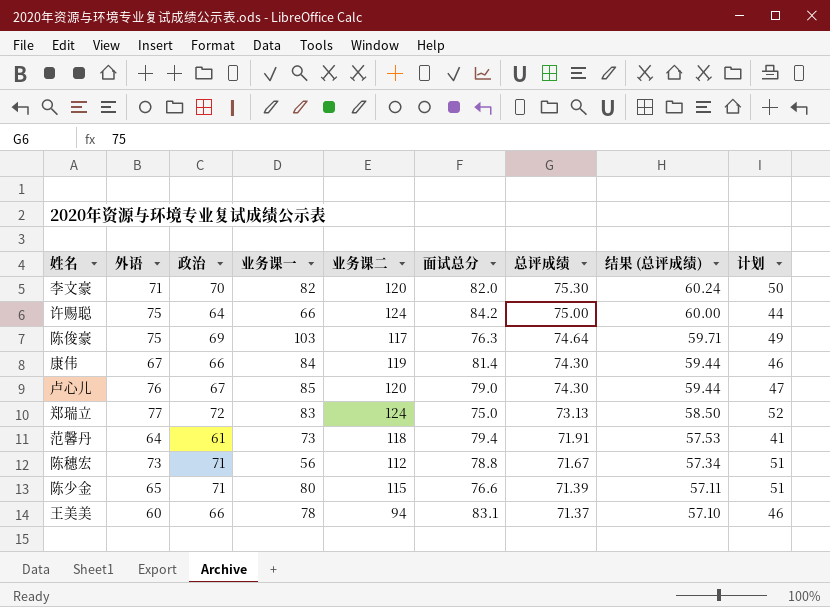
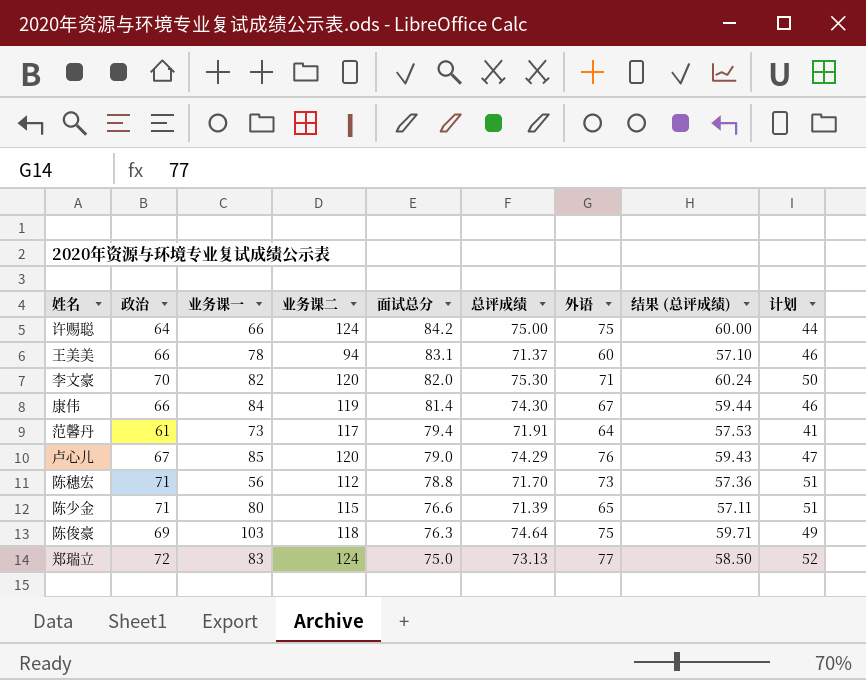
row order: 总评成绩 descending -> 面试总分 descending
column 外语 | position: 2 -> 7
范馨丹 | 业务课二: 118 -> 117
卢心儿 | 总评成绩: 74.30 -> 74.29
卢心儿 | 结果 (总评成绩): 59.44 -> 59.43
陈穗宏 | 总评成绩: 71.67 -> 71.70
陈穗宏 | 结果 (总评成绩): 57.34 -> 57.36
陈俊豪 | 业务课二: 117 -> 118

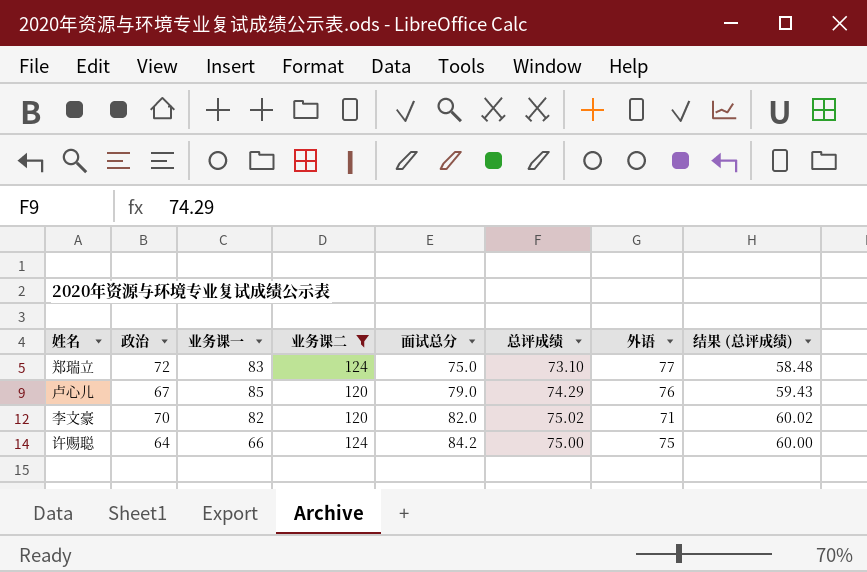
filter: none -> 业务课二 >= 120
row order: 面试总分 descending -> 面试总分 ascending
column 计划 | formula: [政治] - 20 -> none
郑瑞立 | 总评成绩: 73.13 -> 73.10
郑瑞立 | 结果 (总评成绩): 58.50 -> 58.48
李文豪 | 总评成绩: 75.30 -> 75.02
李文豪 | 结果 (总评成绩): 60.24 -> 60.02

